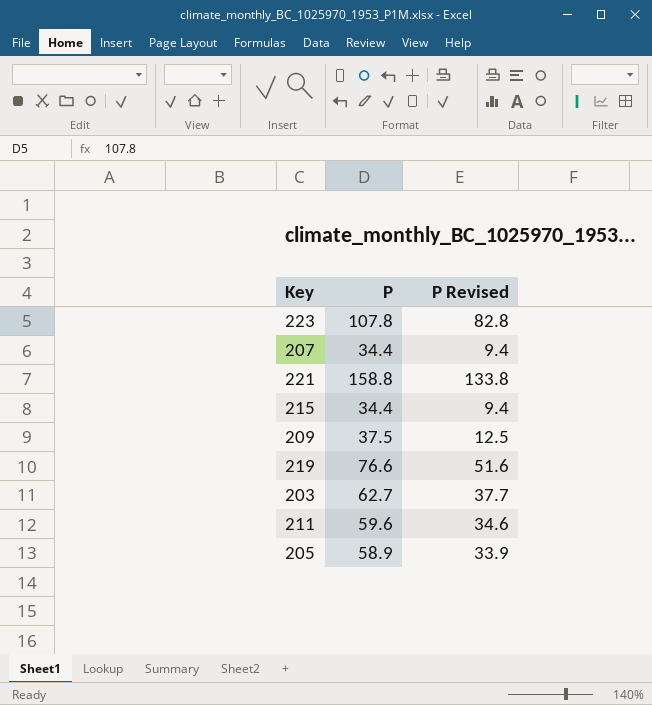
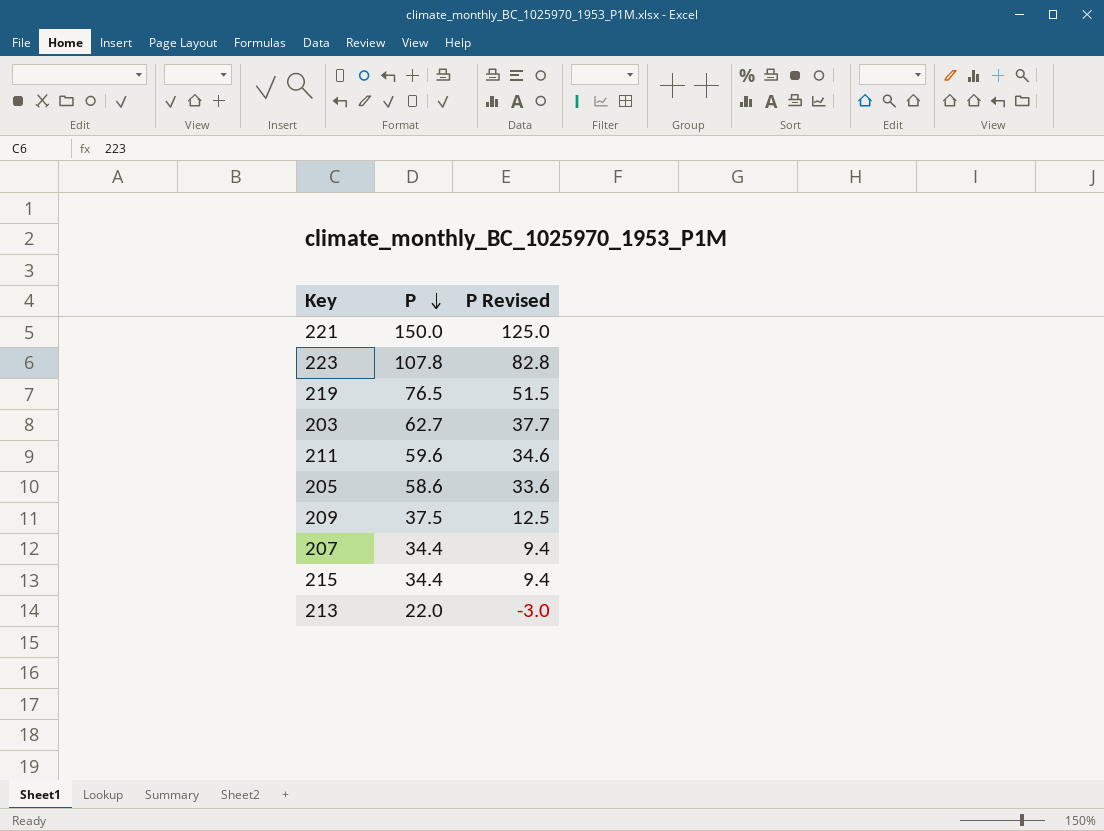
row order: none -> P descending
221 | P: 158.8 -> 150.0
221 | P Revised: 133.8 -> 125.0
219 | P: 76.6 -> 76.5
219 | P Revised: 51.6 -> 51.5
205 | P: 58.9 -> 58.6
205 | P Revised: 33.9 -> 33.6
row 213: none -> 22.0 | -3.0

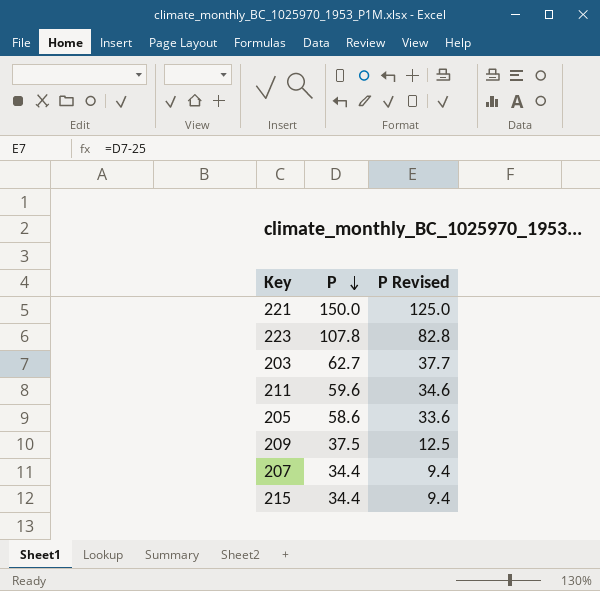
row 219: 76.5 | 51.5 -> none
row 213: 22.0 | -3.0 -> none

